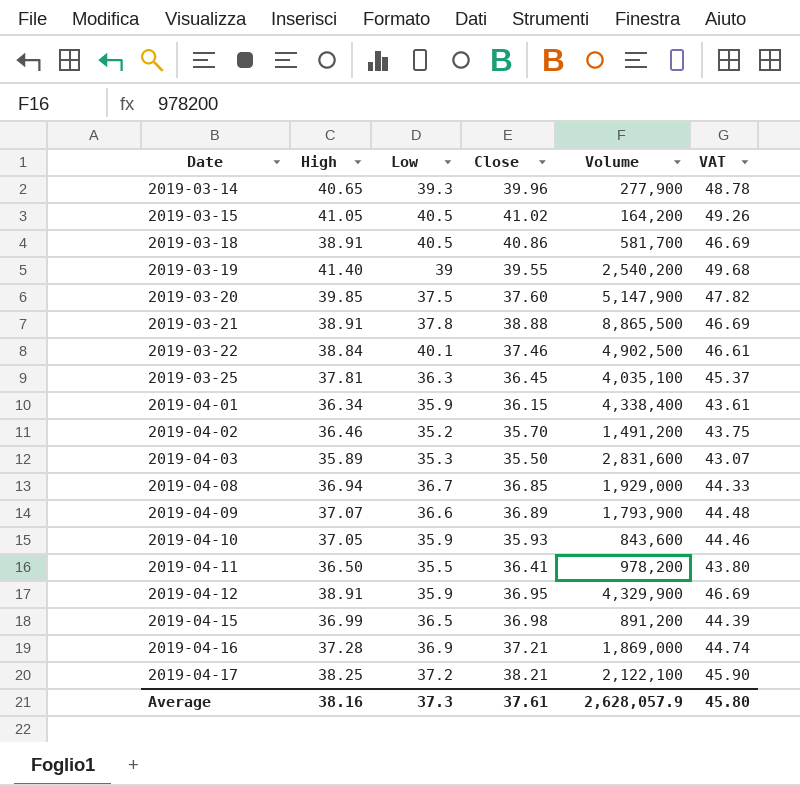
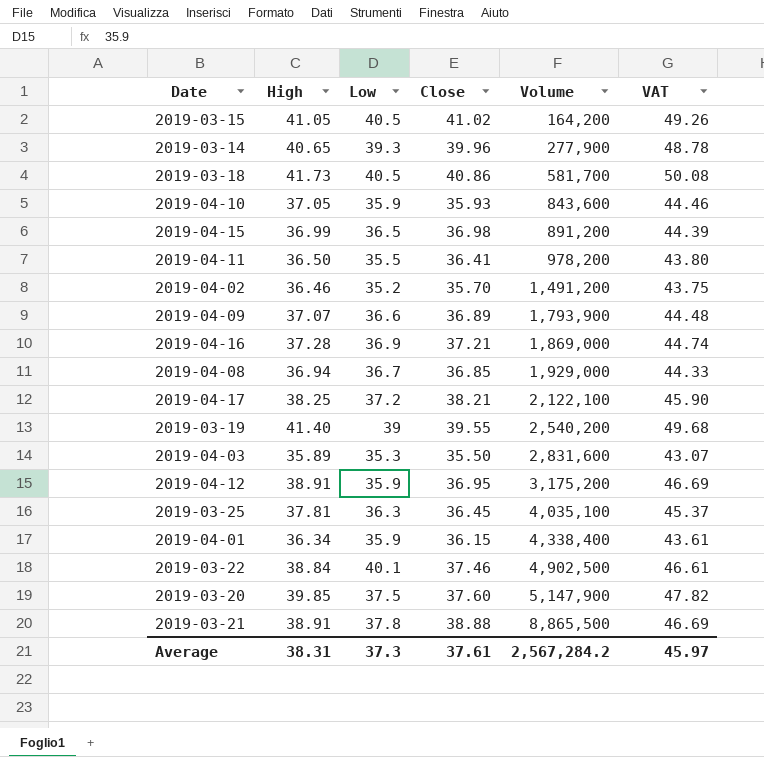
row order: Date ascending -> Volume ascending
2019-03-18 | High: 38.91 -> 41.73
2019-03-18 | VAT: 46.69 -> 50.08
2019-04-12 | Volume: 4,329,900 -> 3,175,200
Average | High: 38.16 -> 38.31
Average | Volume: 2,628,057.9 -> 2,567,284.2
Average | VAT: 45.80 -> 45.97

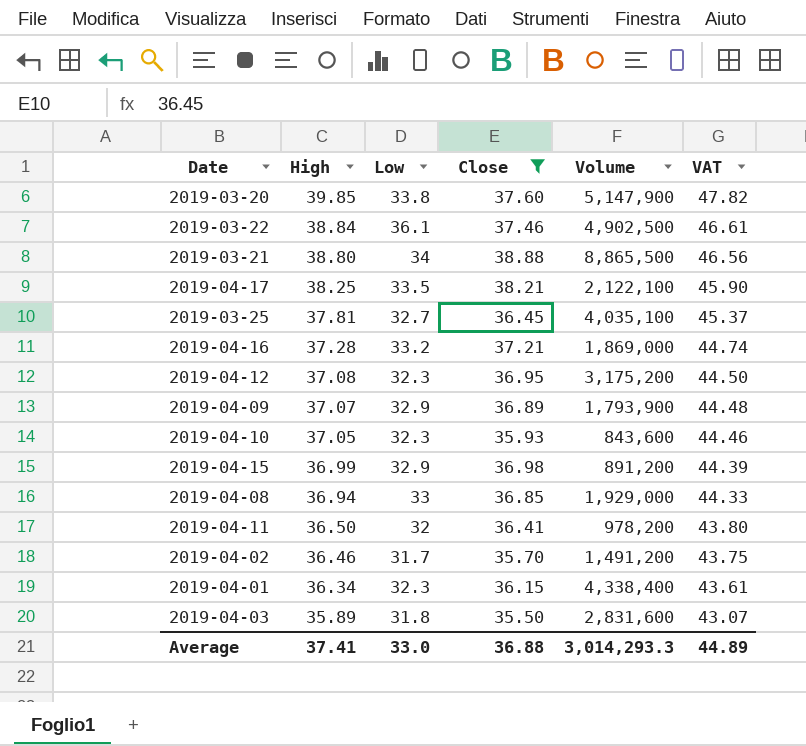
filter: none -> Close <= 38.88
row order: Volume ascending -> High descending
2019-03-20 | Low: 37.5 -> 33.8
2019-03-22 | Low: 40.1 -> 36.1
2019-03-21 | High: 38.91 -> 38.80
2019-03-21 | Low: 37.8 -> 34
2019-03-21 | VAT: 46.69 -> 46.56
2019-04-17 | Low: 37.2 -> 33.5
2019-03-25 | Low: 36.3 -> 32.7
2019-04-16 | Low: 36.9 -> 33.2
2019-04-12 | High: 38.91 -> 37.08
2019-04-12 | Low: 35.9 -> 32.3
2019-04-12 | VAT: 46.69 -> 44.50
2019-04-09 | Low: 36.6 -> 32.9
2019-04-10 | Low: 35.9 -> 32.3
2019-04-15 | Low: 36.5 -> 32.9
2019-04-08 | Low: 36.7 -> 33
2019-04-11 | Low: 35.5 -> 32
2019-04-02 | Low: 35.2 -> 31.7
2019-04-01 | Low: 35.9 -> 32.3
2019-04-03 | Low: 35.3 -> 31.8
Average | High: 38.31 -> 37.41
Average | Low: 37.3 -> 33.0
Average | Close: 37.61 -> 36.88
Average | Volume: 2,567,284.2 -> 3,014,293.3
Average | VAT: 45.97 -> 44.89

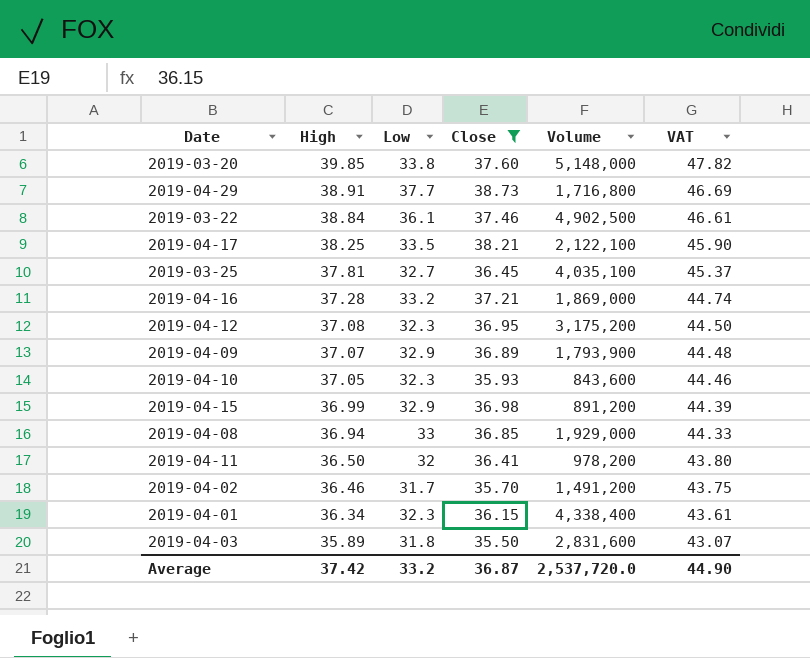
row 2019-03-21: 38.80 | 34 | 38.88 | 8,865,500 | 46.56 -> none
2019-03-20 | Volume: 5,147,900 -> 5,148,000
row 2019-04-29: none -> 38.91 | 37.7 | 38.73 | 1,716,800 | 46.69
Average | High: 37.41 -> 37.42
Average | Low: 33.0 -> 33.2
Average | Close: 36.88 -> 36.87
Average | Volume: 3,014,293.3 -> 2,537,720.0
Average | VAT: 44.89 -> 44.90

